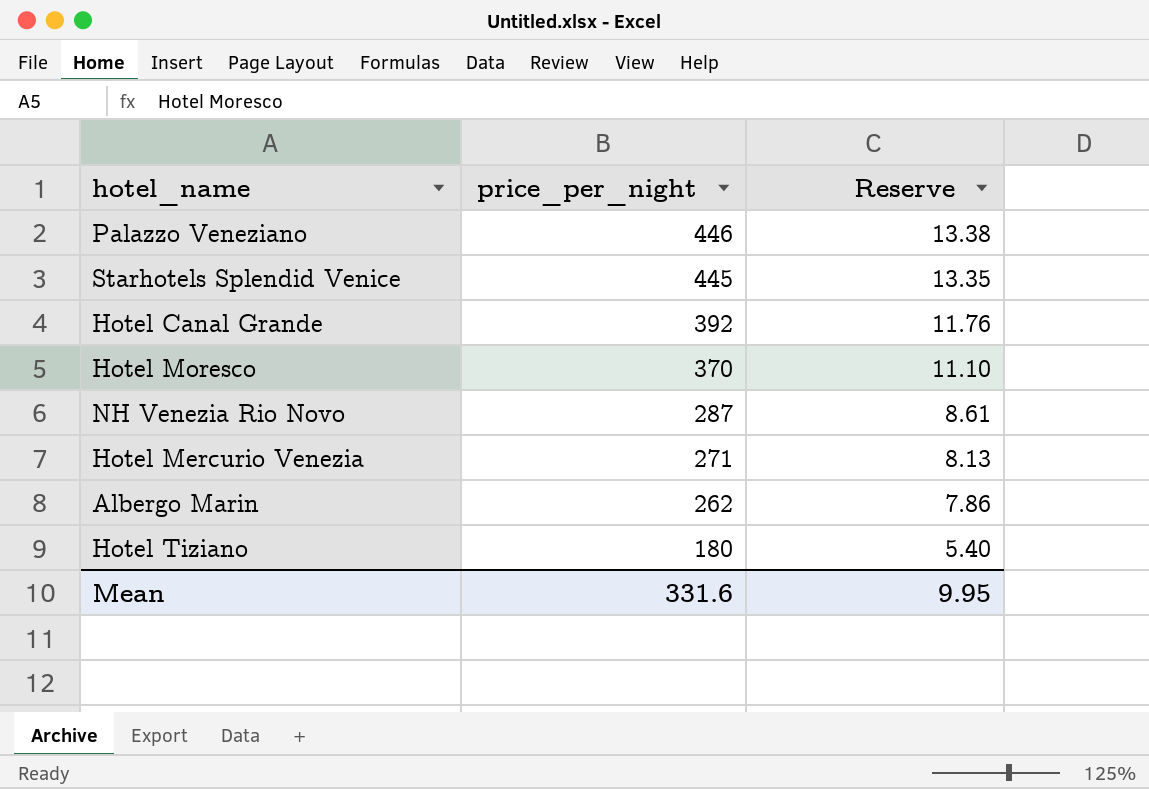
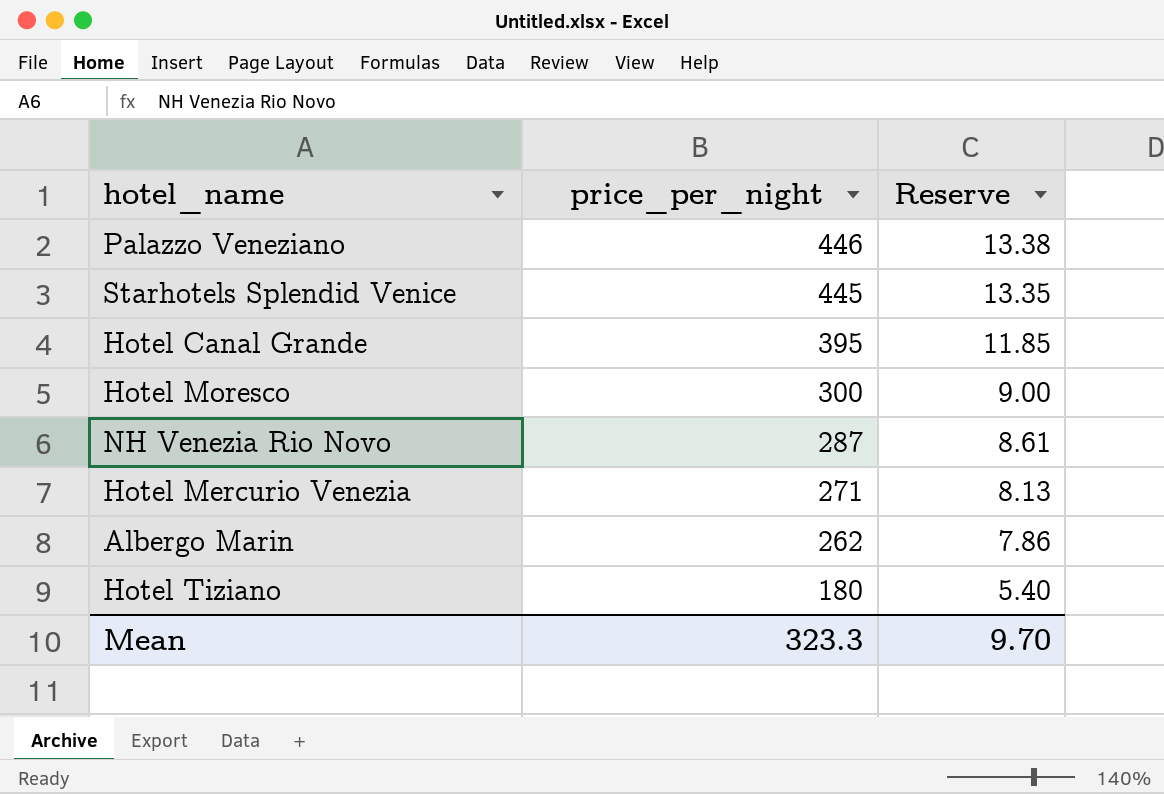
Hotel Canal Grande | price_per_night: 392 -> 395
Hotel Canal Grande | Reserve: 11.76 -> 11.85
Hotel Moresco | price_per_night: 370 -> 300
Hotel Moresco | Reserve: 11.10 -> 9.00
Mean | price_per_night: 331.6 -> 323.3
Mean | Reserve: 9.95 -> 9.70

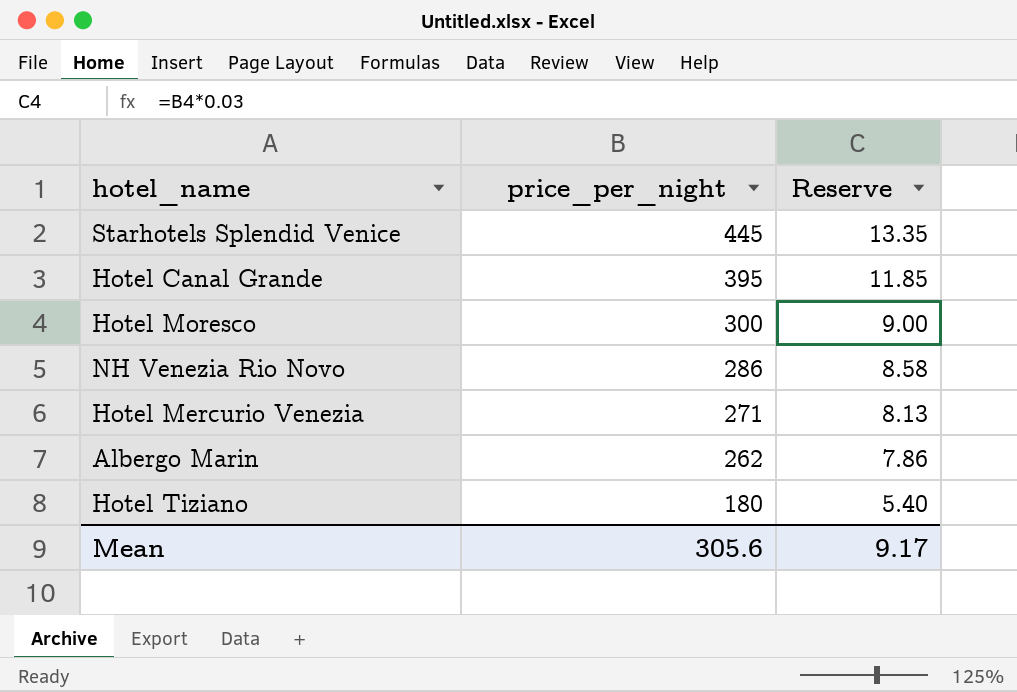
row Palazzo Veneziano: 446 | 13.38 -> none
NH Venezia Rio Novo | price_per_night: 287 -> 286
NH Venezia Rio Novo | Reserve: 8.61 -> 8.58
Mean | price_per_night: 323.3 -> 305.6
Mean | Reserve: 9.70 -> 9.17

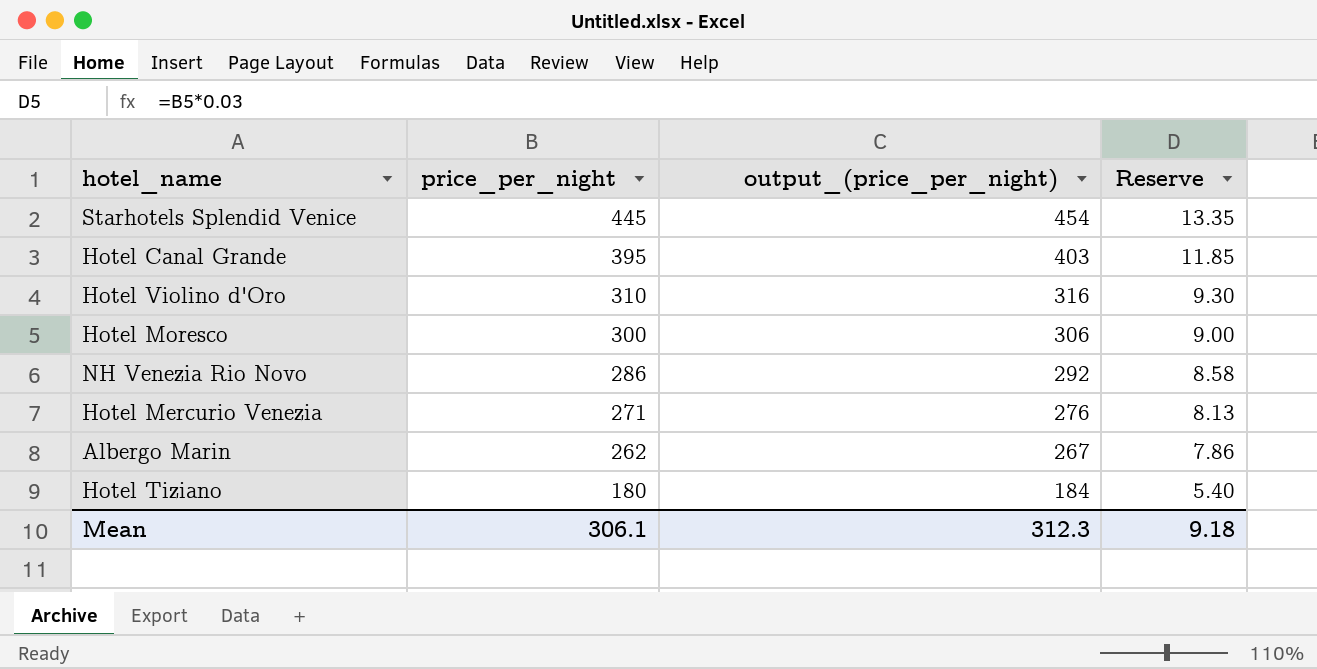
column output_(price_per_night) | formula: none -> [price_per_night] * 1.02
row Hotel Violino d'Oro: none -> 310 | 316 | 9.30
Mean | price_per_night: 305.6 -> 306.1
Mean | Reserve: 9.17 -> 9.18

